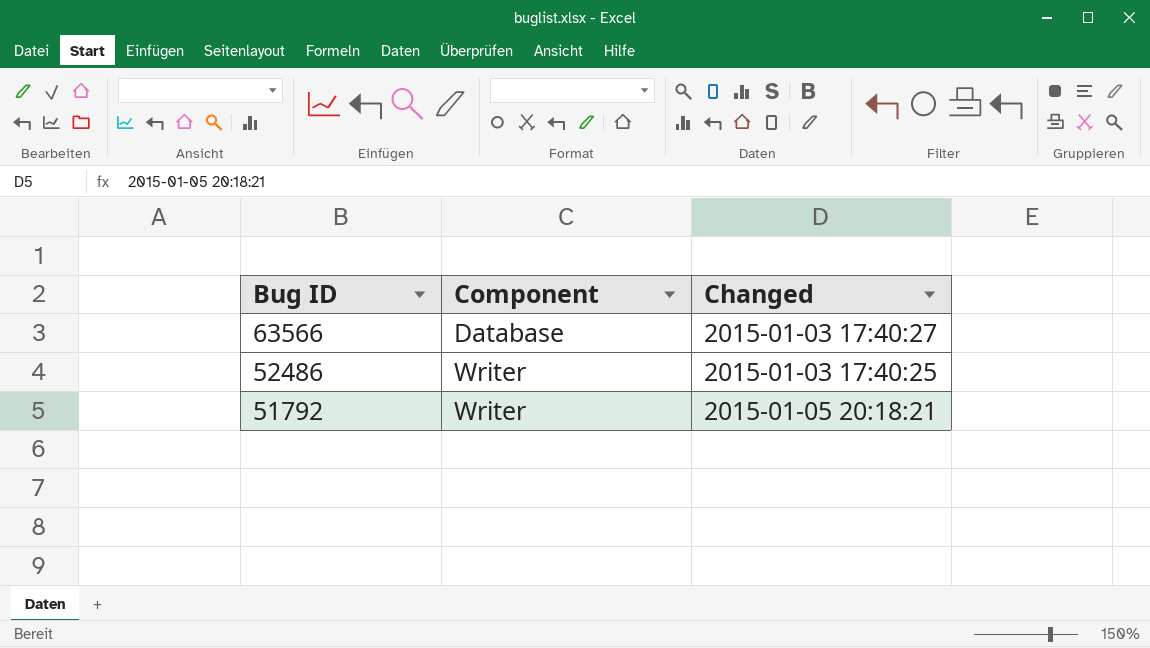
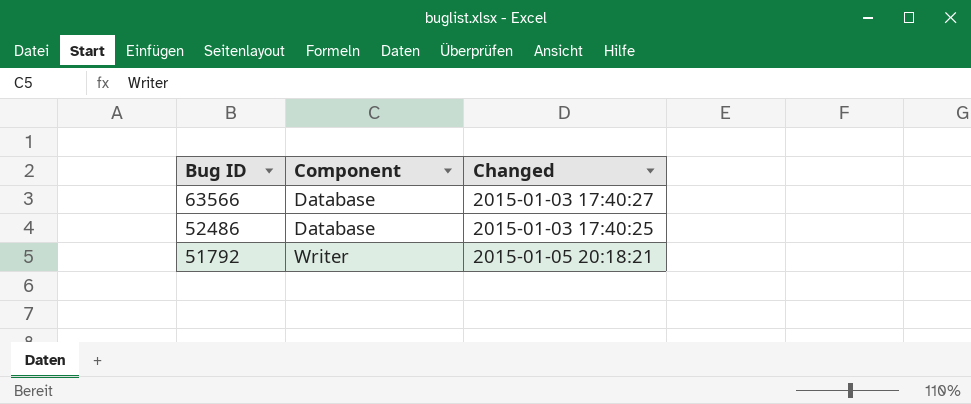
52486 | Component: Writer -> Database

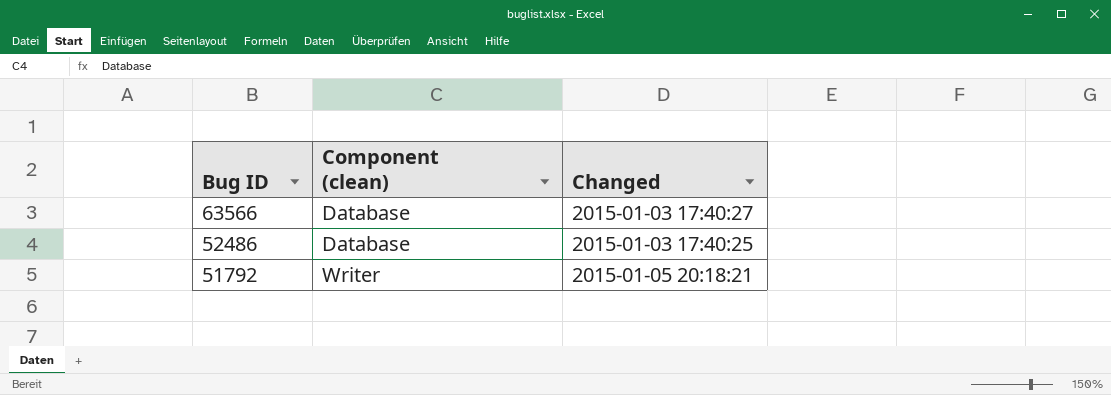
column name: Component -> Component (clean)

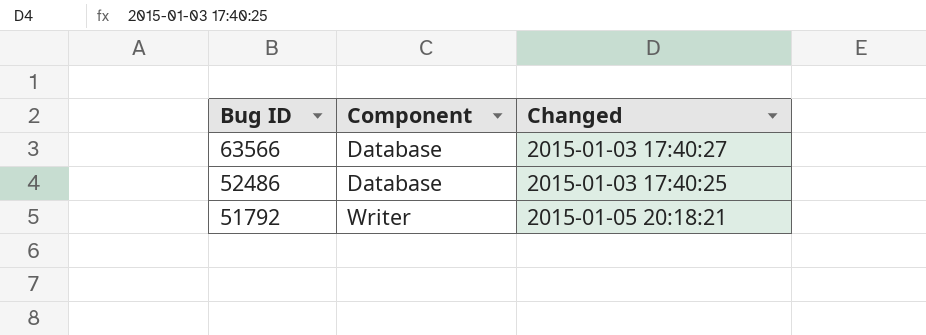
column name: Component (clean) -> Component

